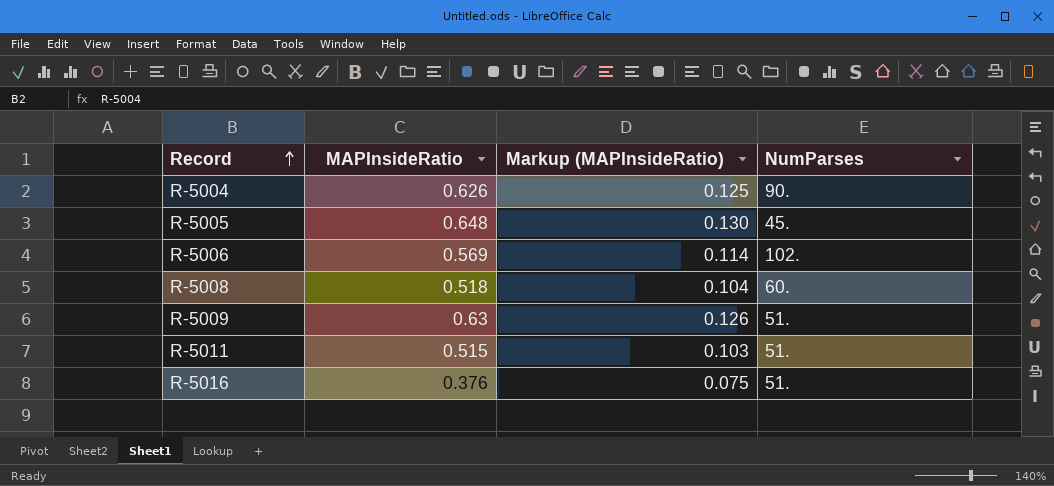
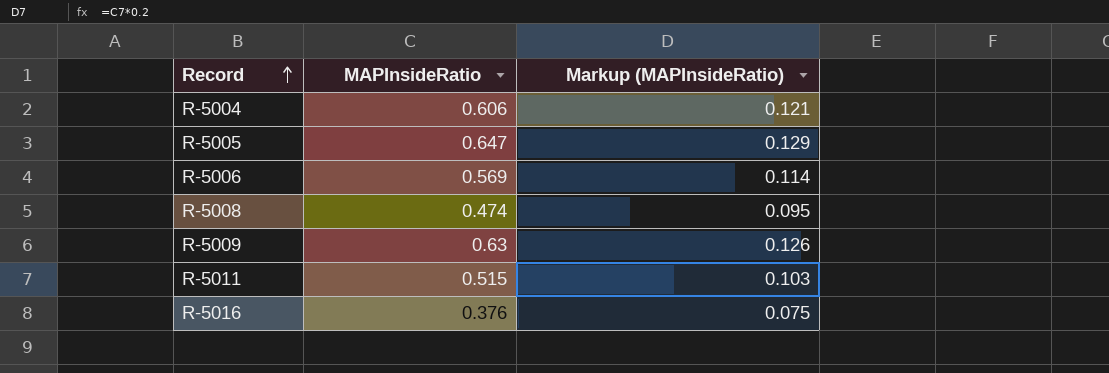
column NumParses | position: 4 -> none
R-5004 | MAPInsideRatio: 0.626 -> 0.606
R-5004 | Markup (MAPInsideRatio): 0.125 -> 0.121
R-5005 | MAPInsideRatio: 0.648 -> 0.647
R-5005 | Markup (MAPInsideRatio): 0.130 -> 0.129
R-5008 | MAPInsideRatio: 0.518 -> 0.474
R-5008 | Markup (MAPInsideRatio): 0.104 -> 0.095

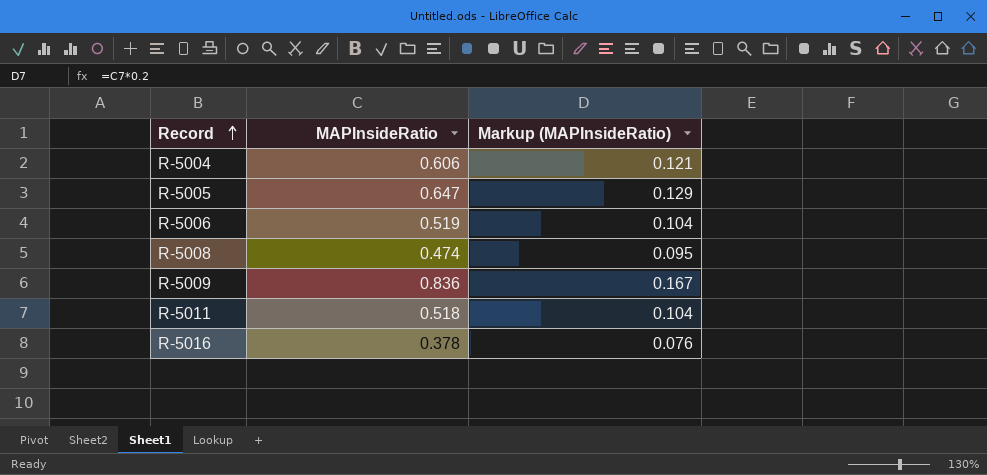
R-5006 | MAPInsideRatio: 0.569 -> 0.519
R-5006 | Markup (MAPInsideRatio): 0.114 -> 0.104
R-5009 | MAPInsideRatio: 0.63 -> 0.836
R-5009 | Markup (MAPInsideRatio): 0.126 -> 0.167
R-5011 | MAPInsideRatio: 0.515 -> 0.518
R-5011 | Markup (MAPInsideRatio): 0.103 -> 0.104
R-5016 | MAPInsideRatio: 0.376 -> 0.378
R-5016 | Markup (MAPInsideRatio): 0.075 -> 0.076

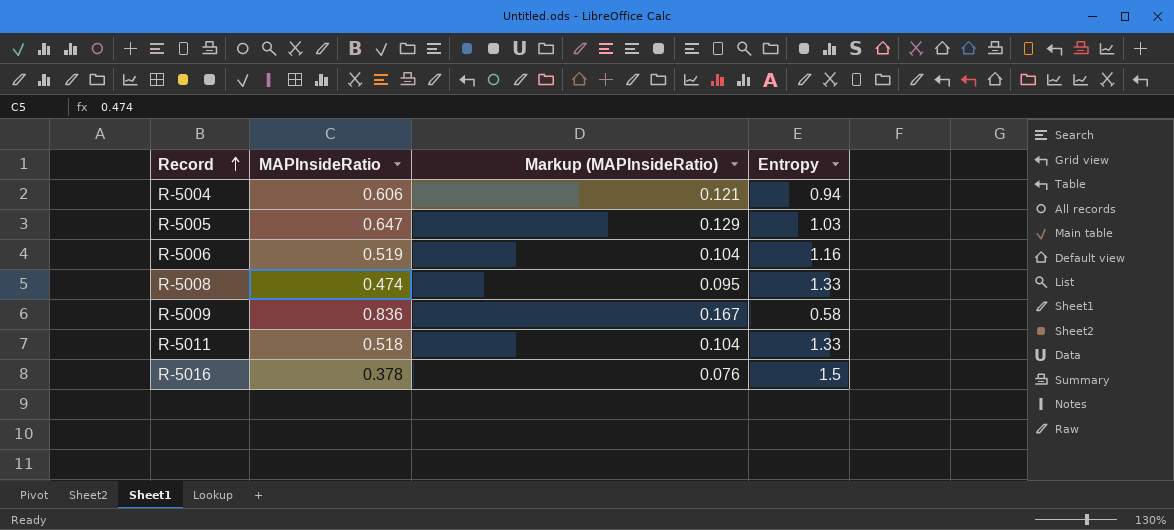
column Entropy | position: none -> 4

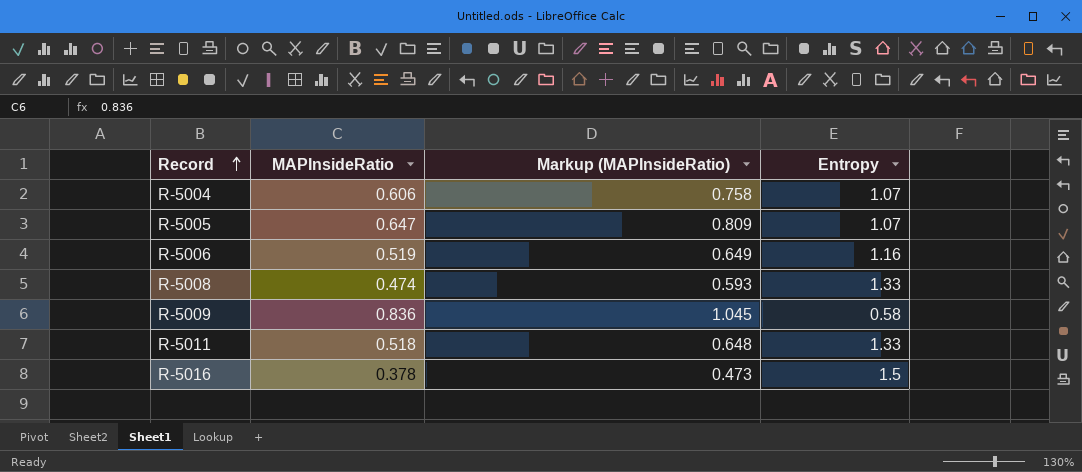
column Markup (MAPInsideRatio) | formula: [MAPInsideRatio] * 0.2 -> [MAPInsideRatio] * 1.25
R-5004 | Entropy: 0.94 -> 1.07
R-5005 | Entropy: 1.03 -> 1.07

